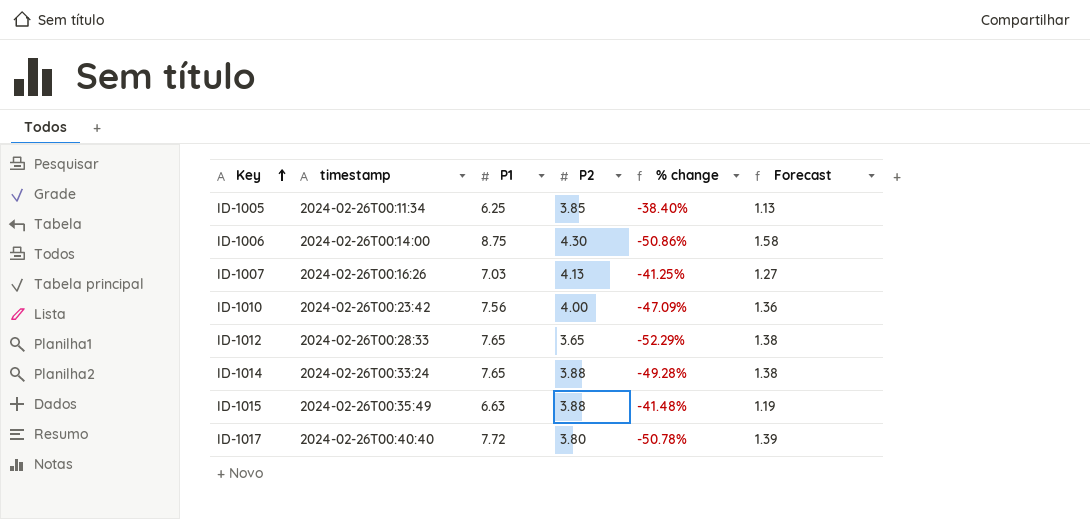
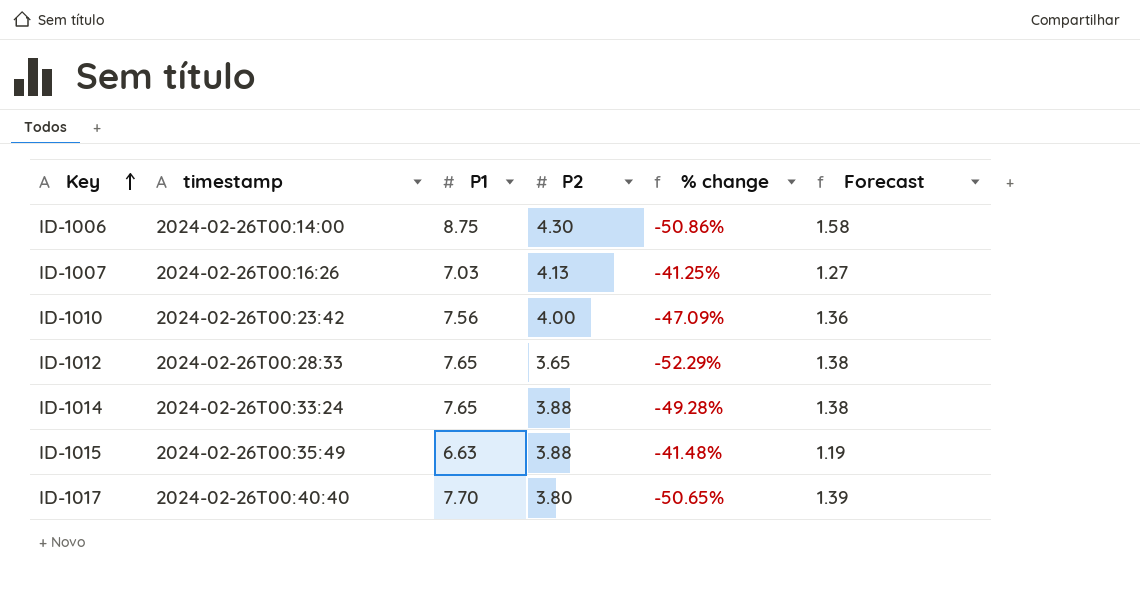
row ID-1005: 2024-02-26T00:11:34 | 6.25 | 3.85 | -38.40% | 1.13 -> none
ID-1017 | P1: 7.72 -> 7.70
ID-1017 | % change: -50.78% -> -50.65%

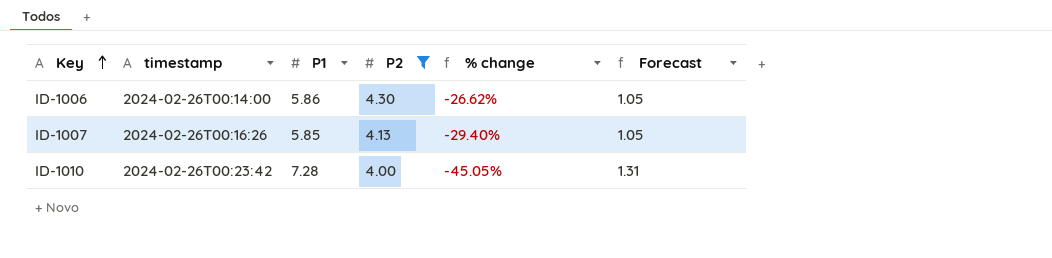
filter: none -> P2 >= 4.00
ID-1006 | P1: 8.75 -> 5.86
ID-1006 | % change: -50.86% -> -26.62%
ID-1006 | Forecast: 1.58 -> 1.05
ID-1007 | P1: 7.03 -> 5.85
ID-1007 | % change: -41.25% -> -29.40%
ID-1007 | Forecast: 1.27 -> 1.05
ID-1010 | P1: 7.56 -> 7.28
ID-1010 | % change: -47.09% -> -45.05%
ID-1010 | Forecast: 1.36 -> 1.31

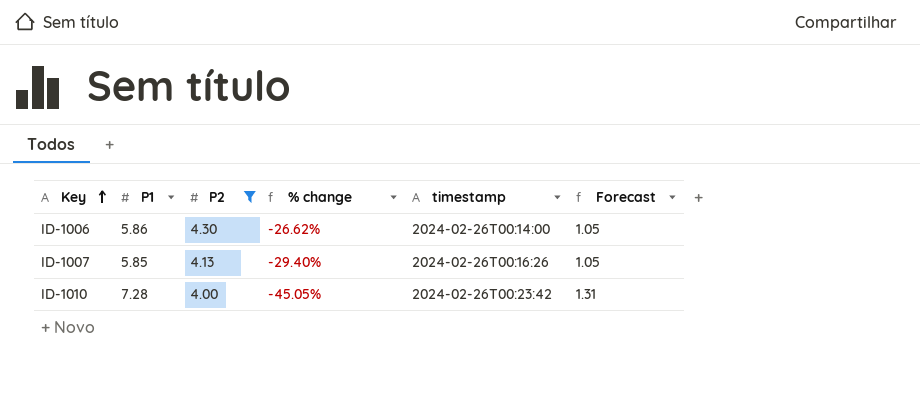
column timestamp | position: 2 -> 5

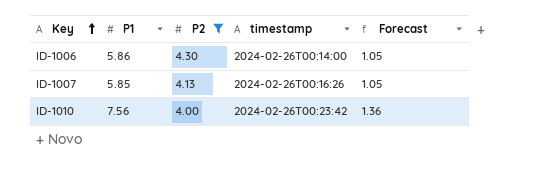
column % change | formula: ([P2] - [P1]) / [P1] -> none
ID-1010 | P1: 7.28 -> 7.56
ID-1010 | Forecast: 1.31 -> 1.36

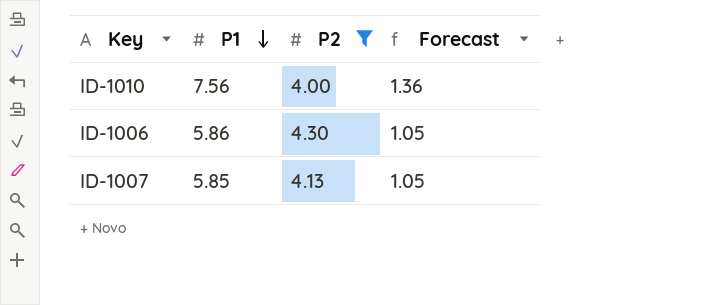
row order: Key ascending -> P1 descending
column timestamp | position: 4 -> none

